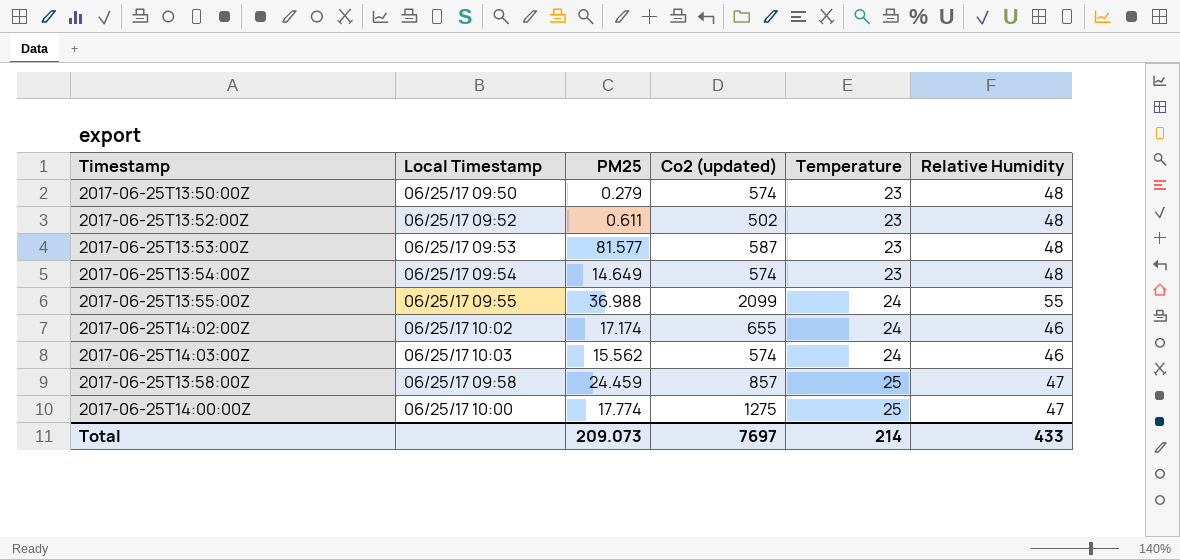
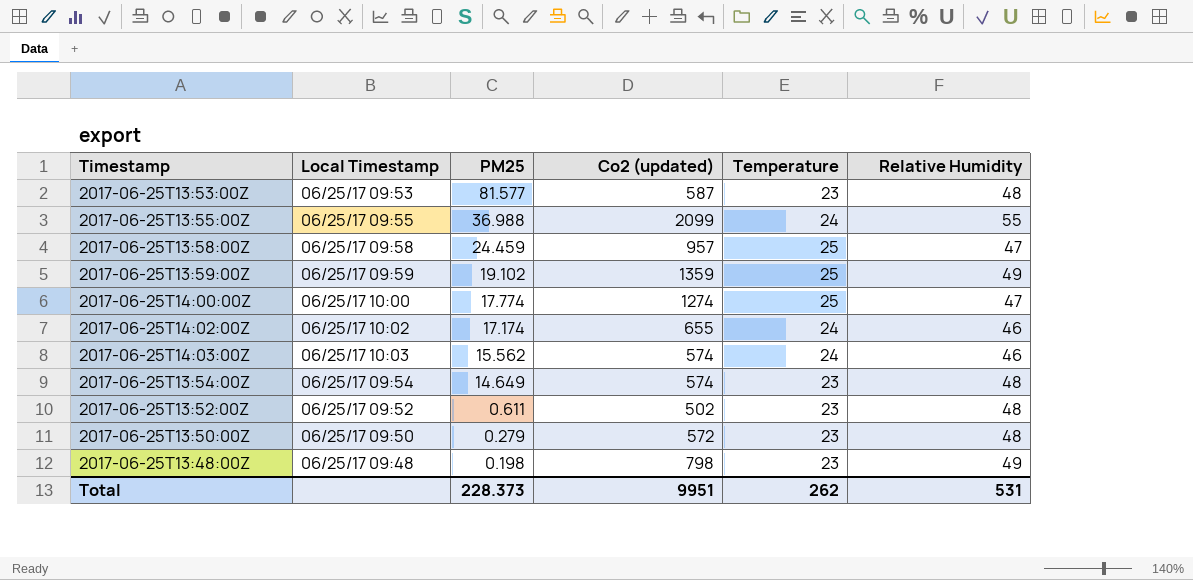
row order: Temperature ascending -> PM25 descending
2017-06-25T13:58:00Z | Co2 (updated): 857 -> 957
row 2017-06-25T13:59:00Z: none -> 06/25/17 09:59 | 19.102 | 1359 | 25 | 49
2017-06-25T14:00:00Z | Co2 (updated): 1275 -> 1274
2017-06-25T13:50:00Z | Co2 (updated): 574 -> 572
row 2017-06-25T13:48:00Z: none -> 06/25/17 09:48 | 0.198 | 798 | 23 | 49
Total | PM25: 209.073 -> 228.373
Total | Co2 (updated): 7697 -> 9951
Total | Temperature: 214 -> 262
Total | Relative Humidity: 433 -> 531

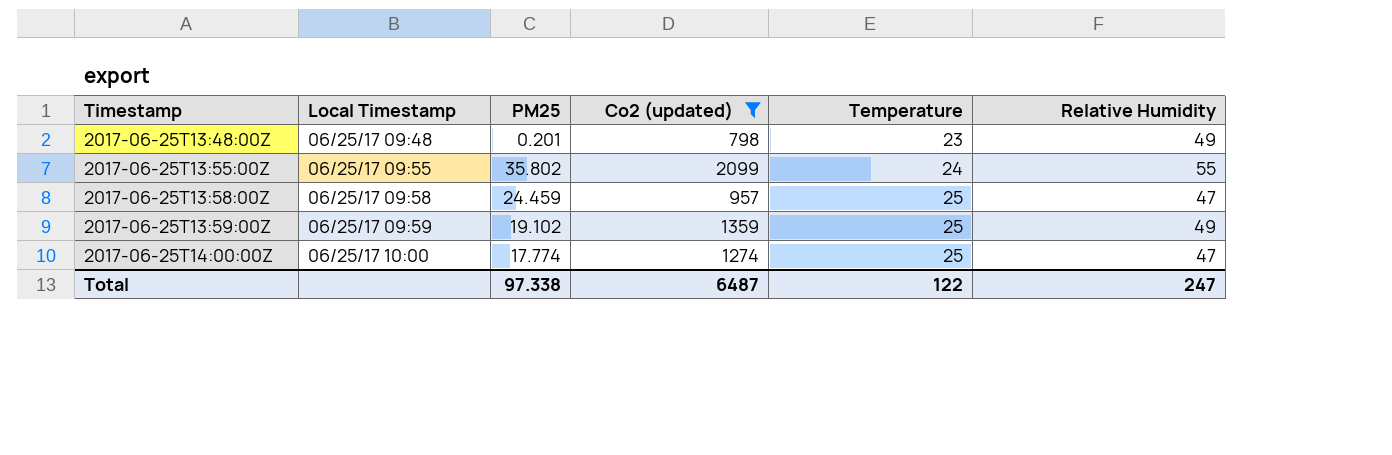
filter: none -> Co2 (updated) >= 798
row order: PM25 descending -> Timestamp ascending
2017-06-25T13:48:00Z | PM25: 0.198 -> 0.201
2017-06-25T13:55:00Z | PM25: 36.988 -> 35.802
Total | PM25: 228.373 -> 97.338
Total | Co2 (updated): 9951 -> 6487
Total | Temperature: 262 -> 122
Total | Relative Humidity: 531 -> 247

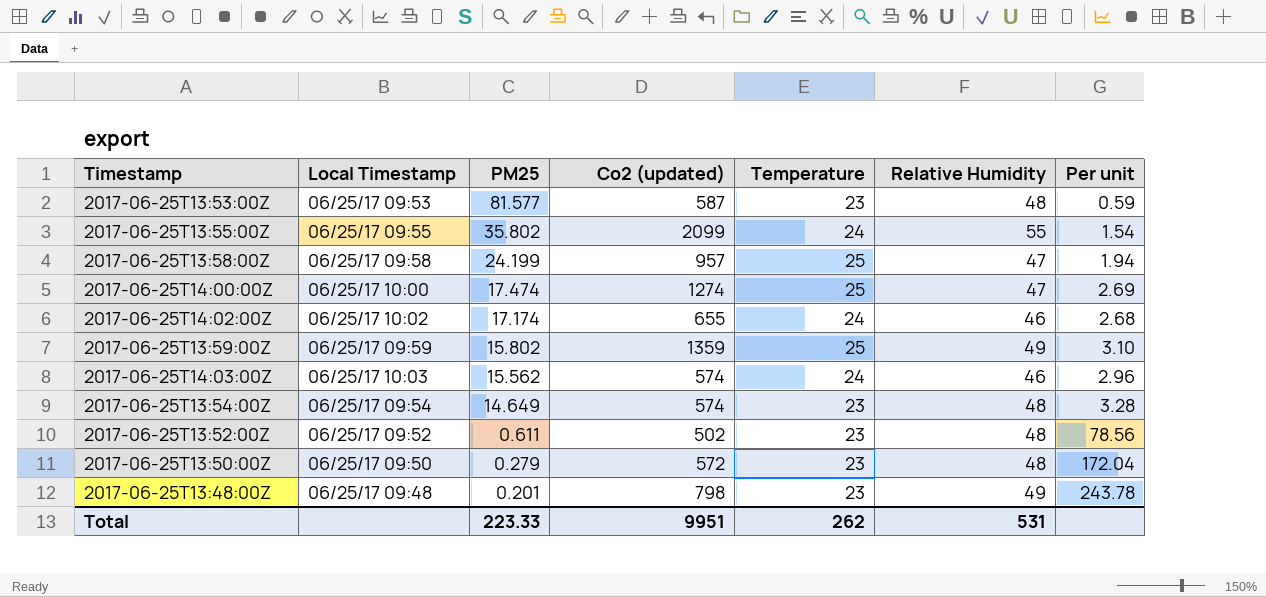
filter: Co2 (updated) >= 798 -> none
row order: Timestamp ascending -> PM25 descending
column Per unit | formula: none -> [Relative Humidity] / [PM25]
2017-06-25T13:58:00Z | PM25: 24.459 -> 24.199
2017-06-25T14:00:00Z | PM25: 17.774 -> 17.474
2017-06-25T13:59:00Z | PM25: 19.102 -> 15.802
Total | PM25: 97.338 -> 223.33
Total | Co2 (updated): 6487 -> 9951
Total | Temperature: 122 -> 262
Total | Relative Humidity: 247 -> 531

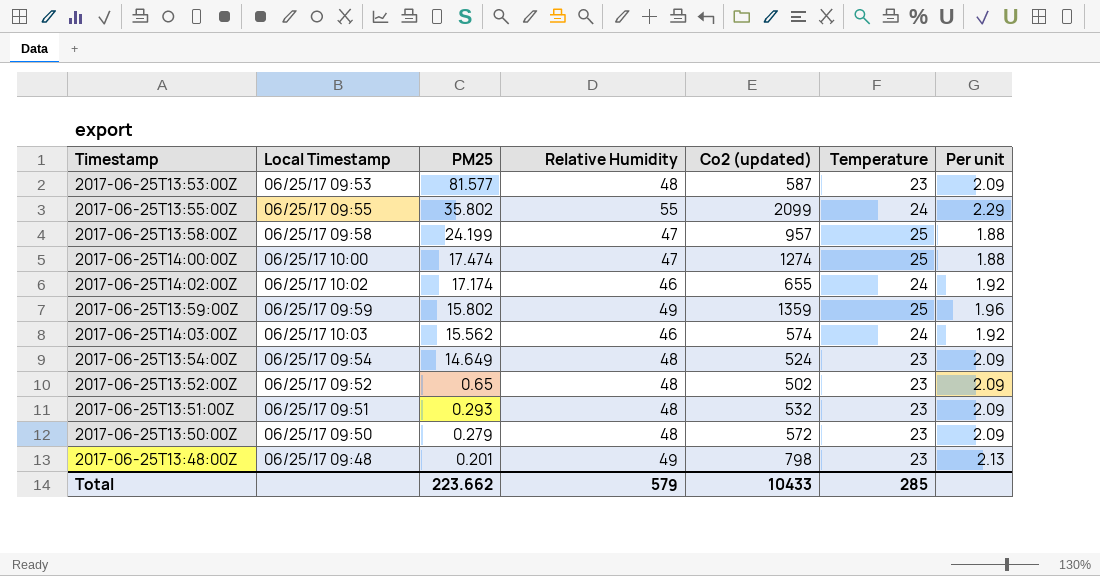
column Relative Humidity | position: 6 -> 4
column Per unit | formula: [Relative Humidity] / [PM25] -> [Relative Humidity] / [Temperature]
2017-06-25T13:54:00Z | Co2 (updated): 574 -> 524
2017-06-25T13:52:00Z | PM25: 0.611 -> 0.65
row 2017-06-25T13:51:00Z: none -> 06/25/17 09:51 | 0.293 | 48 | 532 | 23 | 2.09
Total | PM25: 223.33 -> 223.662
Total | Relative Humidity: 531 -> 579
Total | Co2 (updated): 9951 -> 10433
Total | Temperature: 262 -> 285

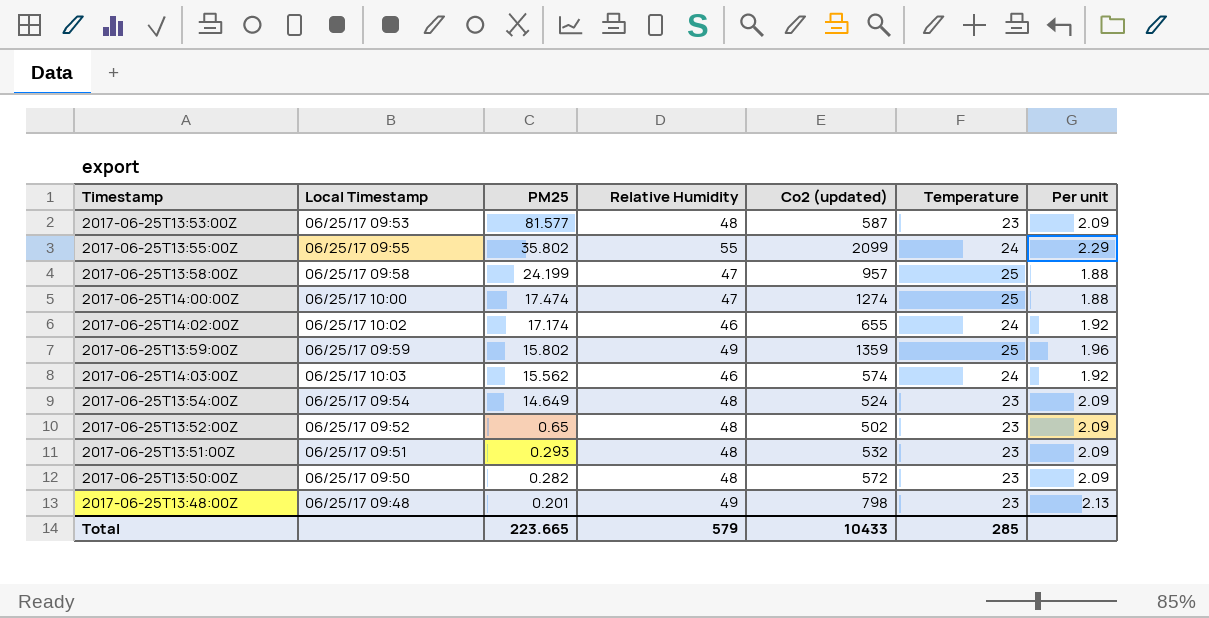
2017-06-25T13:50:00Z | PM25: 0.279 -> 0.282
Total | PM25: 223.662 -> 223.665

